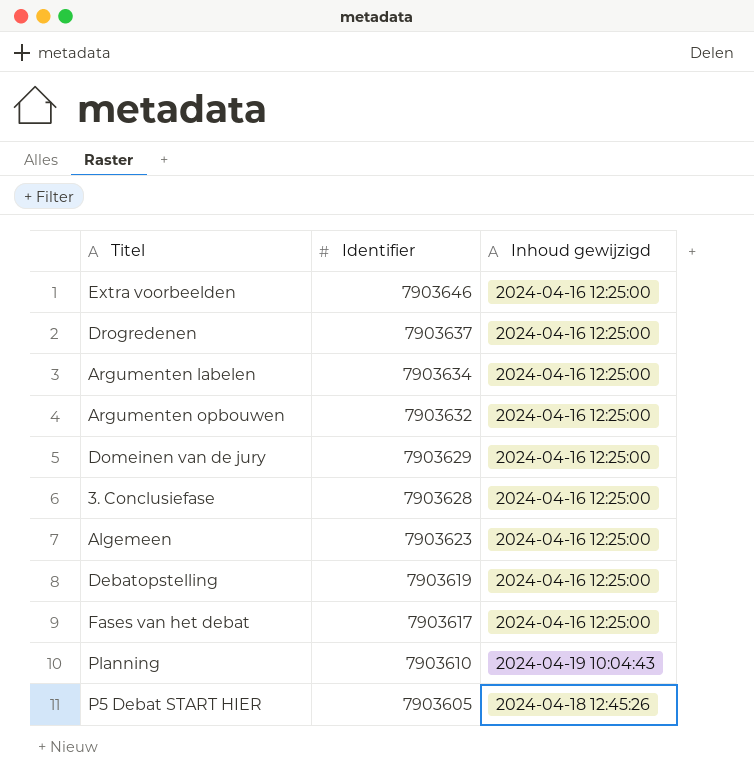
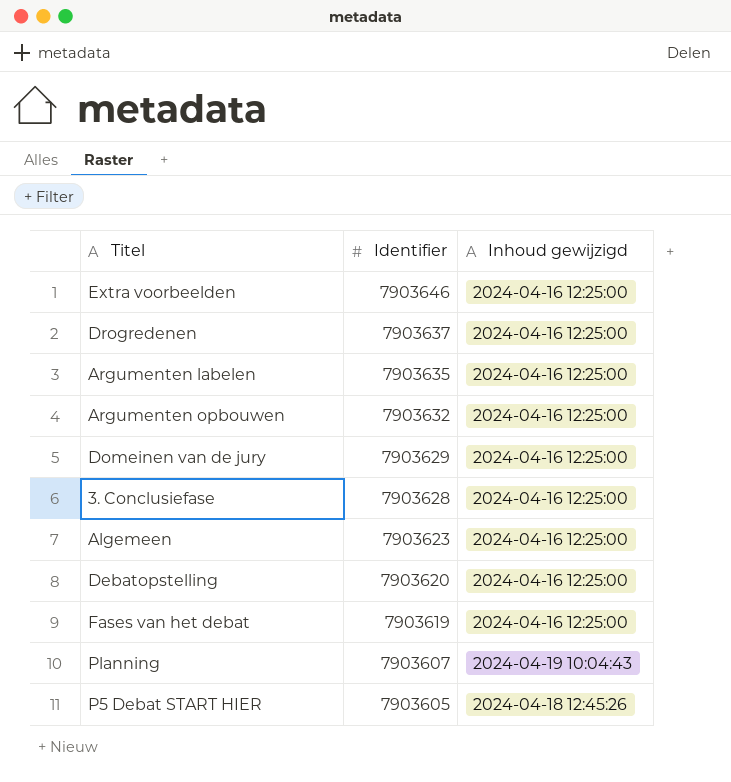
Argumenten labelen | Identifier: 7903634 -> 7903635
Debatopstelling | Identifier: 7903619 -> 7903620
Fases van het debat | Identifier: 7903617 -> 7903619
Planning | Identifier: 7903610 -> 7903607

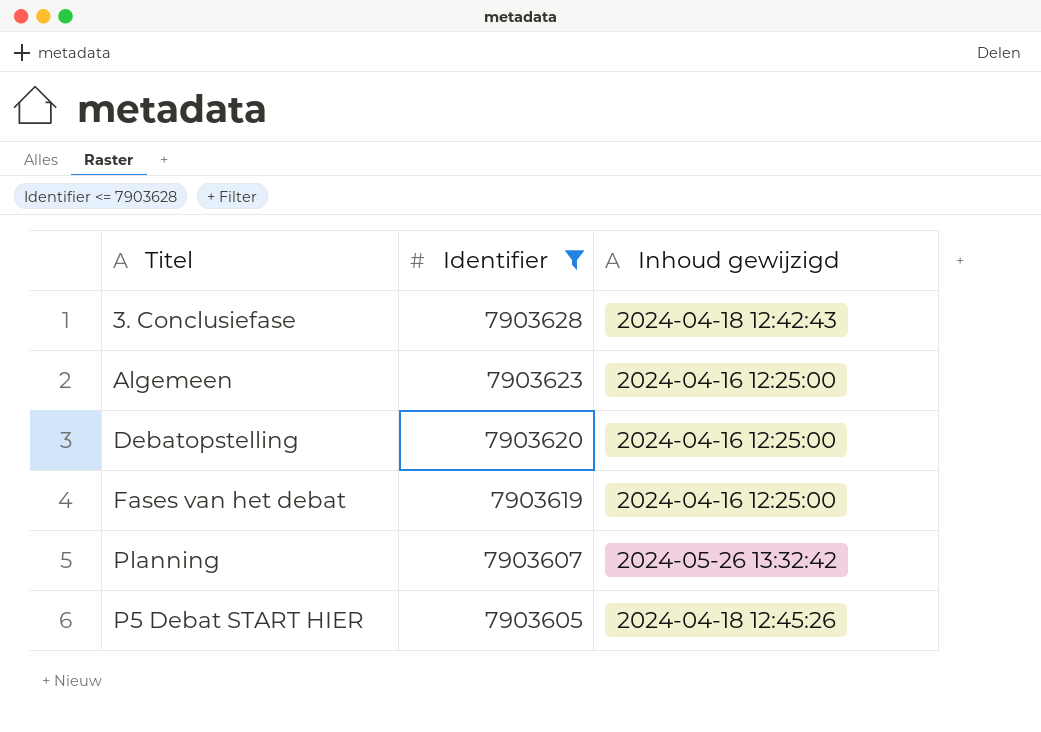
filter: none -> Identifier <= 7903628
3. Conclusiefase | Inhoud gewijzigd: 2024-04-16 12:25:00 -> 2024-04-18 12:42:43
Planning | Inhoud gewijzigd: 2024-04-19 10:04:43 -> 2024-05-26 13:32:42

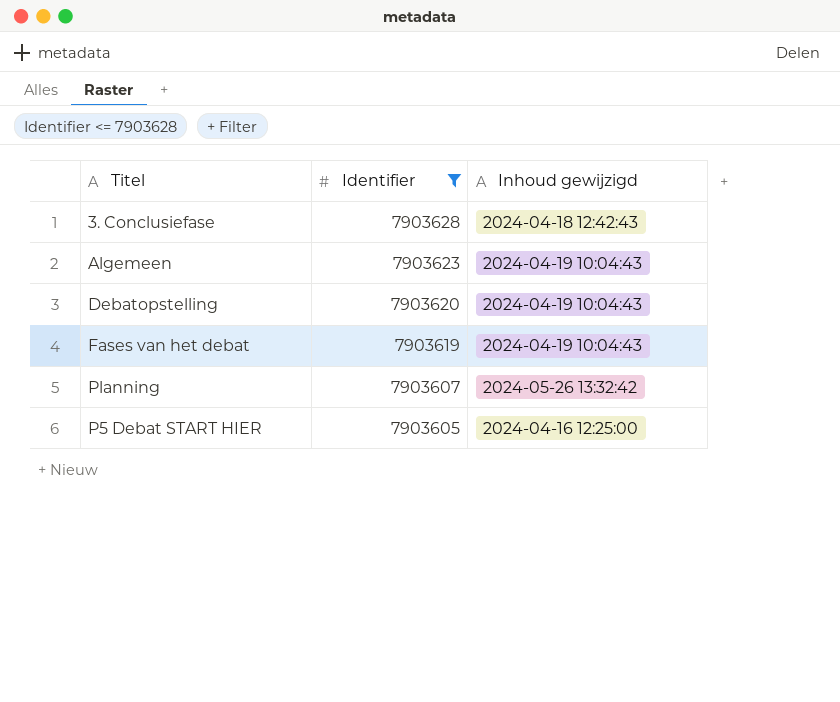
Algemeen | Inhoud gewijzigd: 2024-04-16 12:25:00 -> 2024-04-19 10:04:43
Debatopstelling | Inhoud gewijzigd: 2024-04-16 12:25:00 -> 2024-04-19 10:04:43
Fases van het debat | Inhoud gewijzigd: 2024-04-16 12:25:00 -> 2024-04-19 10:04:43
P5 Debat START HIER | Inhoud gewijzigd: 2024-04-18 12:45:26 -> 2024-04-16 12:25:00

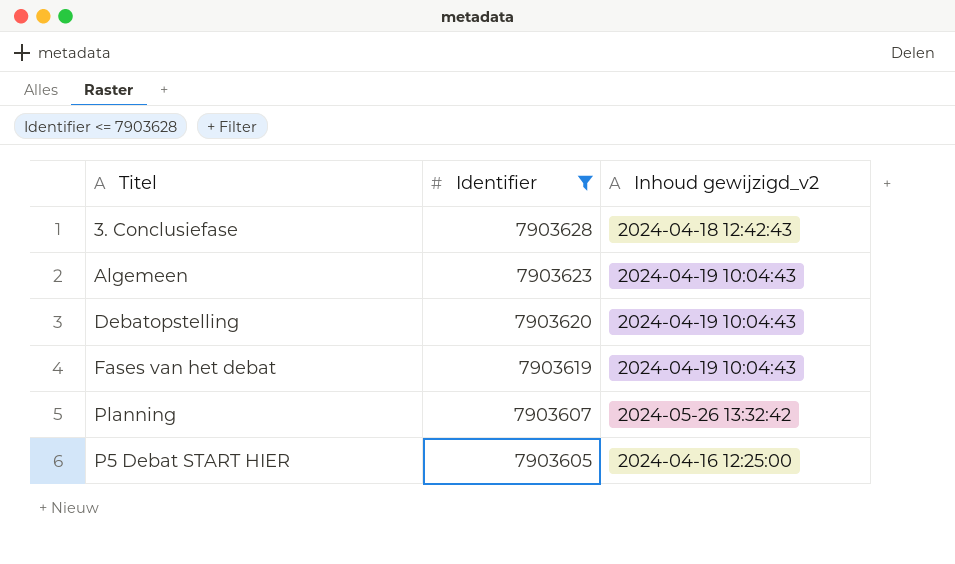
column name: Inhoud gewijzigd -> Inhoud gewijzigd_v2

